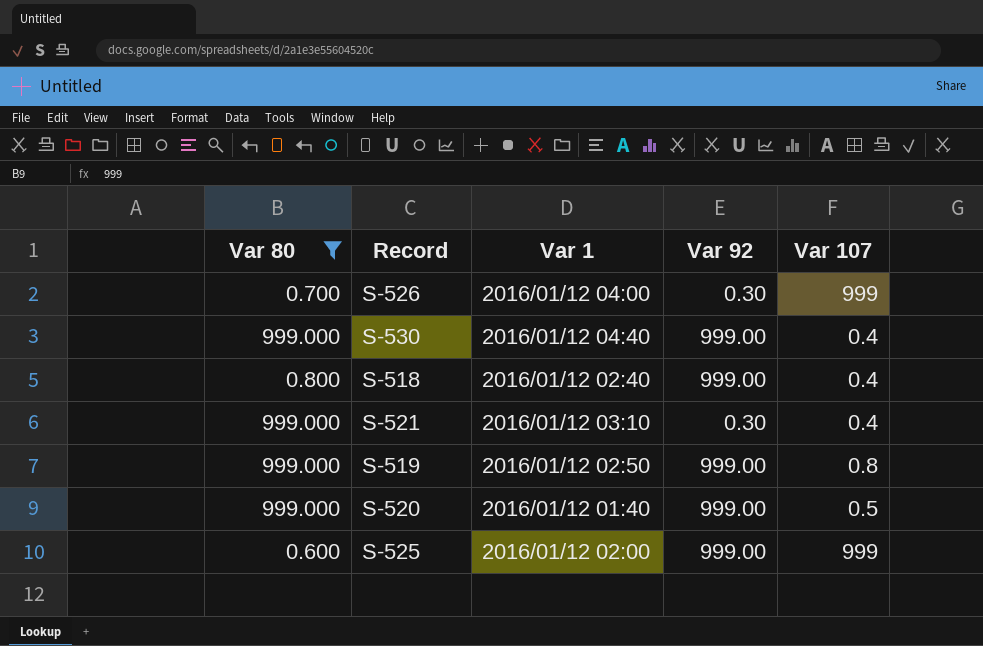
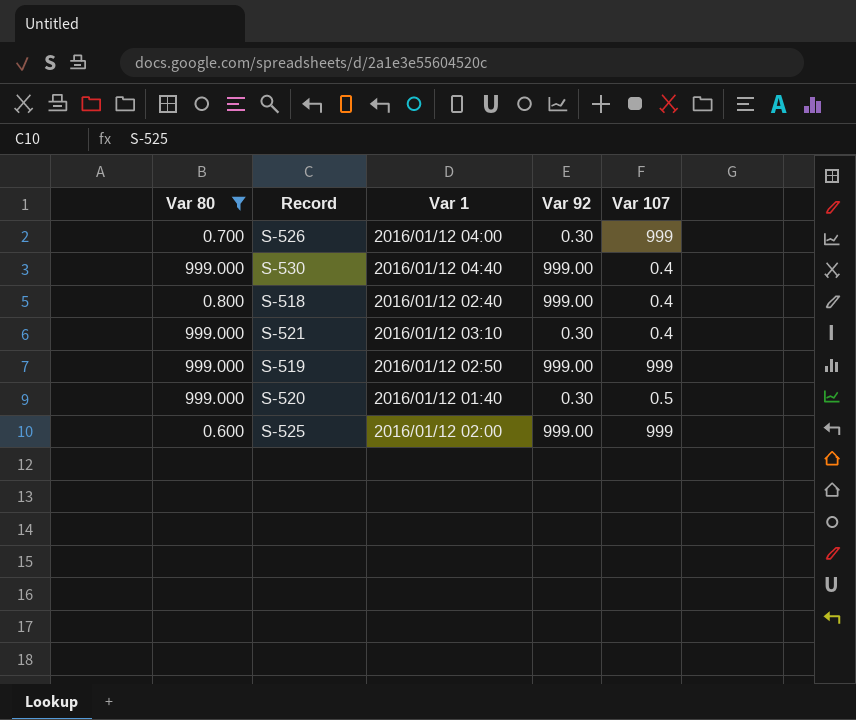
S-519 | Var 107: 0.8 -> 999
S-520 | Var 92: 999.00 -> 0.30

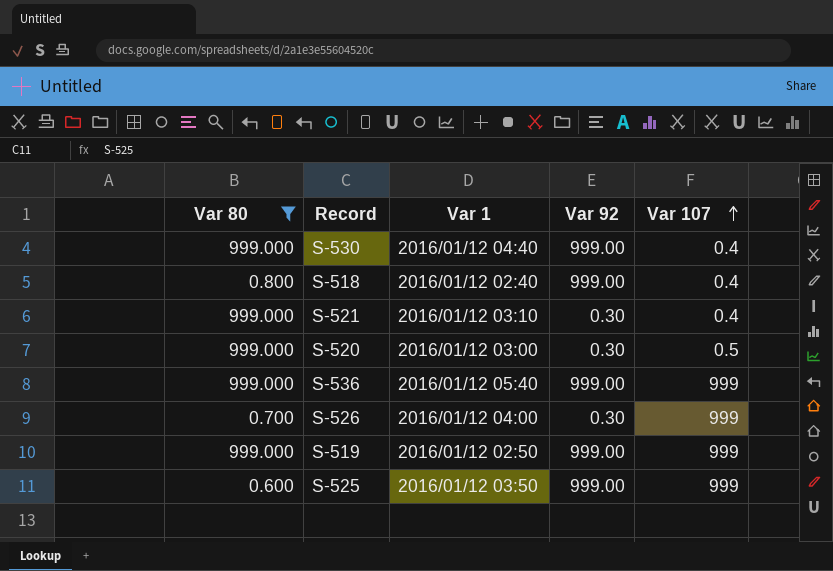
row order: none -> Var 107 ascending
S-520 | Var 1: 2016/01/12 01:40 -> 2016/01/12 03:00
row S-536: none -> 999.000 | 2016/01/12 05:40 | 999.00 | 999
S-525 | Var 1: 2016/01/12 02:00 -> 2016/01/12 03:50

